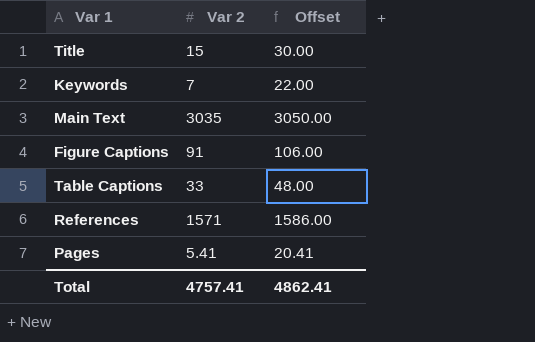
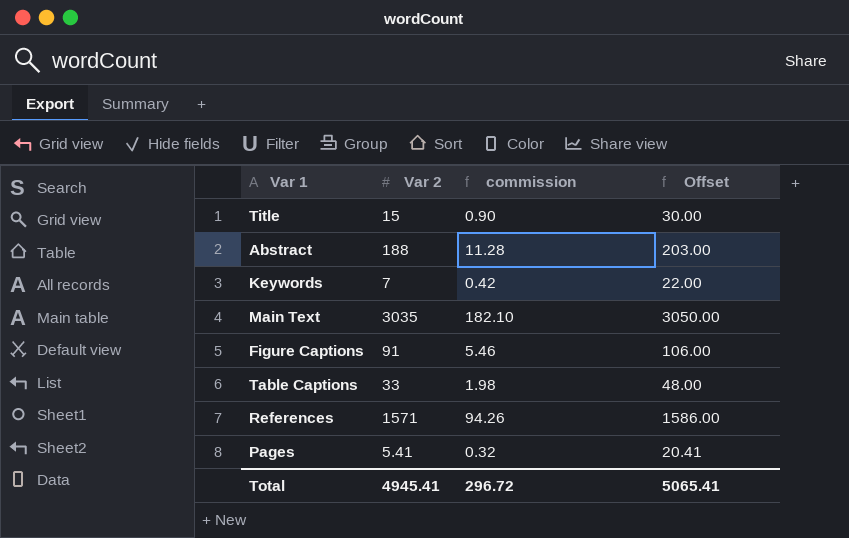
column commission | formula: none -> [Var 2] * 0.06
row Abstract: none -> 188 | 11.28 | 203.00
Total | Var 2: 4757.41 -> 4945.41
Total | Offset: 4862.41 -> 5065.41

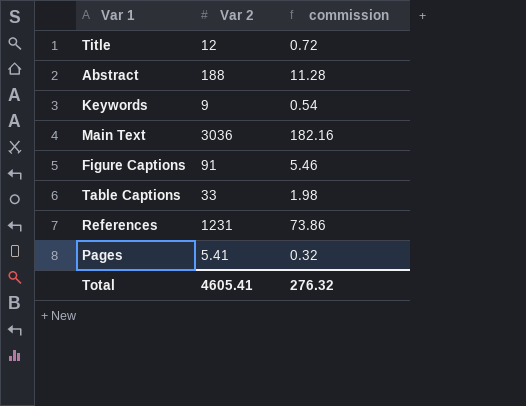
column Offset | formula: [Var 2] + 15 -> none
Title | Var 2: 15 -> 12
Title | commission: 0.90 -> 0.72
Keywords | Var 2: 7 -> 9
Keywords | commission: 0.42 -> 0.54
Main Text | Var 2: 3035 -> 3036
Main Text | commission: 182.10 -> 182.16
References | Var 2: 1571 -> 1231
References | commission: 94.26 -> 73.86
Total | Var 2: 4945.41 -> 4605.41
Total | commission: 296.72 -> 276.32

